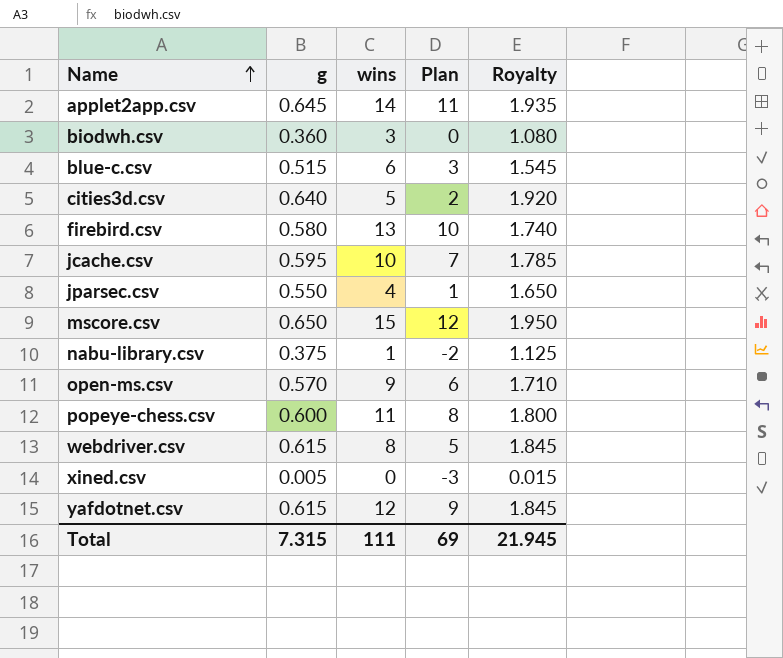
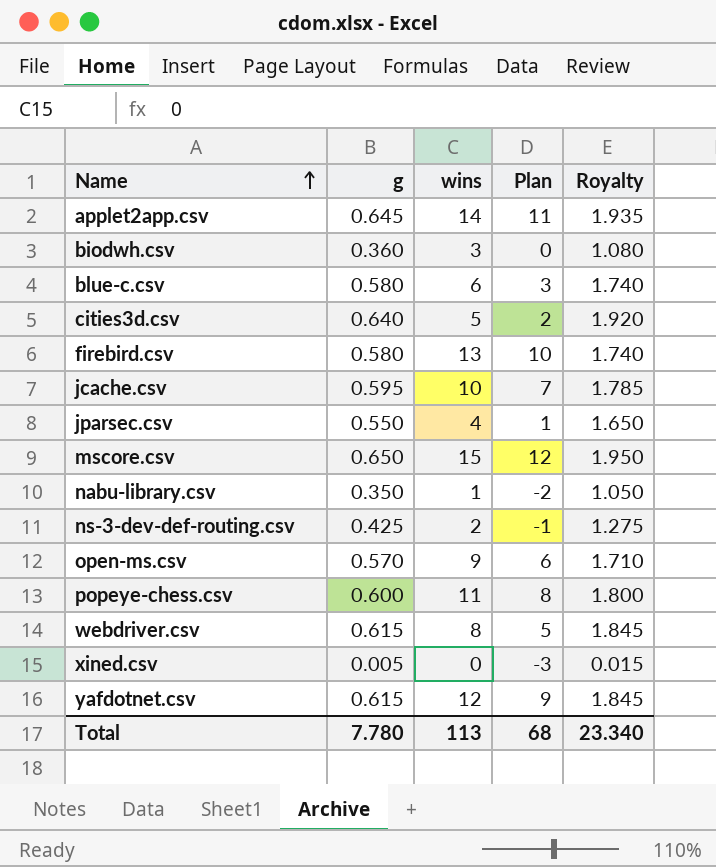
blue-c.csv | g: 0.515 -> 0.580
blue-c.csv | Royalty: 1.545 -> 1.740
nabu-library.csv | g: 0.375 -> 0.350
nabu-library.csv | Royalty: 1.125 -> 1.050
row ns-3-dev-def-routing.csv: none -> 0.425 | 2 | -1 | 1.275
Total | g: 7.315 -> 7.780
Total | wins: 111 -> 113
Total | Plan: 69 -> 68
Total | Royalty: 21.945 -> 23.340

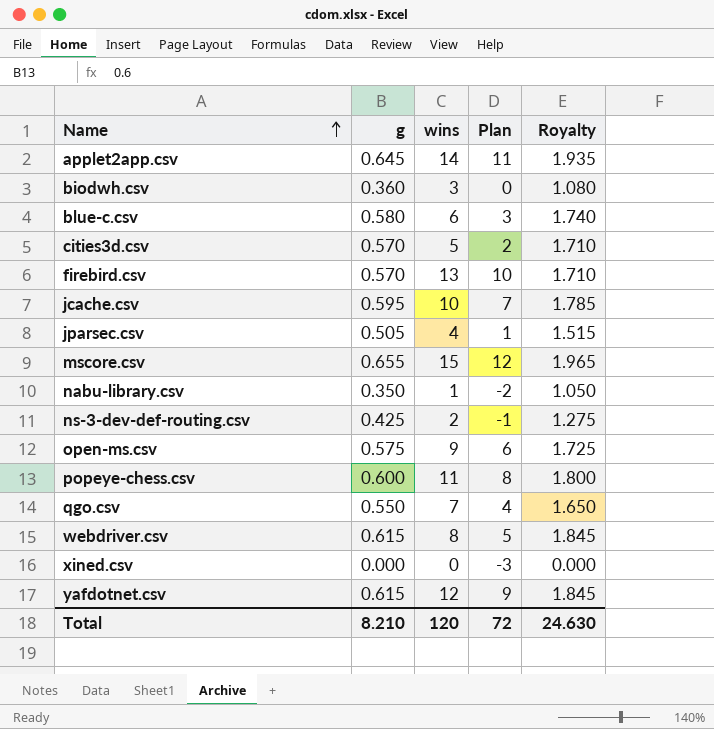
cities3d.csv | g: 0.640 -> 0.570
cities3d.csv | Royalty: 1.920 -> 1.710
firebird.csv | g: 0.580 -> 0.570
firebird.csv | Royalty: 1.740 -> 1.710
jparsec.csv | g: 0.550 -> 0.505
jparsec.csv | Royalty: 1.650 -> 1.515
mscore.csv | g: 0.650 -> 0.655
mscore.csv | Royalty: 1.950 -> 1.965
open-ms.csv | g: 0.570 -> 0.575
open-ms.csv | Royalty: 1.710 -> 1.725
row qgo.csv: none -> 0.550 | 7 | 4 | 1.650
xined.csv | g: 0.005 -> 0.000
xined.csv | Royalty: 0.015 -> 0.000
Total | g: 7.780 -> 8.210
Total | wins: 113 -> 120
Total | Plan: 68 -> 72
Total | Royalty: 23.340 -> 24.630

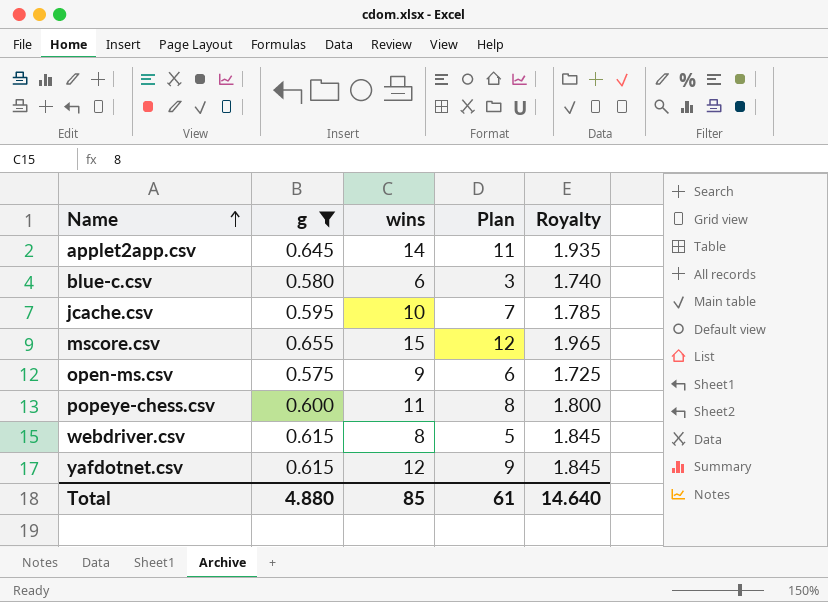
filter: none -> g >= 0.575
Total | g: 8.210 -> 4.880
Total | wins: 120 -> 85
Total | Plan: 72 -> 61
Total | Royalty: 24.630 -> 14.640

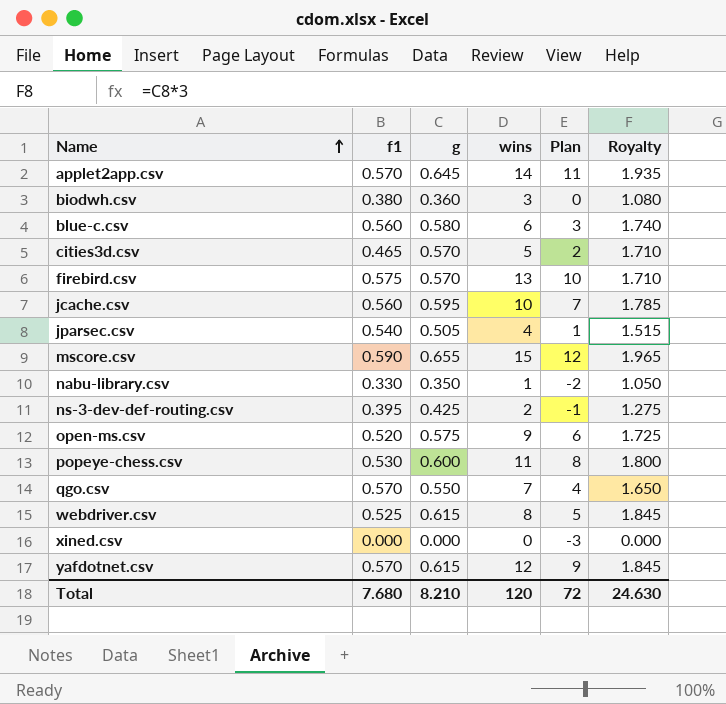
filter: g >= 0.575 -> none
column f1 | position: none -> 2
Total | g: 4.880 -> 8.210
Total | wins: 85 -> 120
Total | Plan: 61 -> 72
Total | Royalty: 14.640 -> 24.630

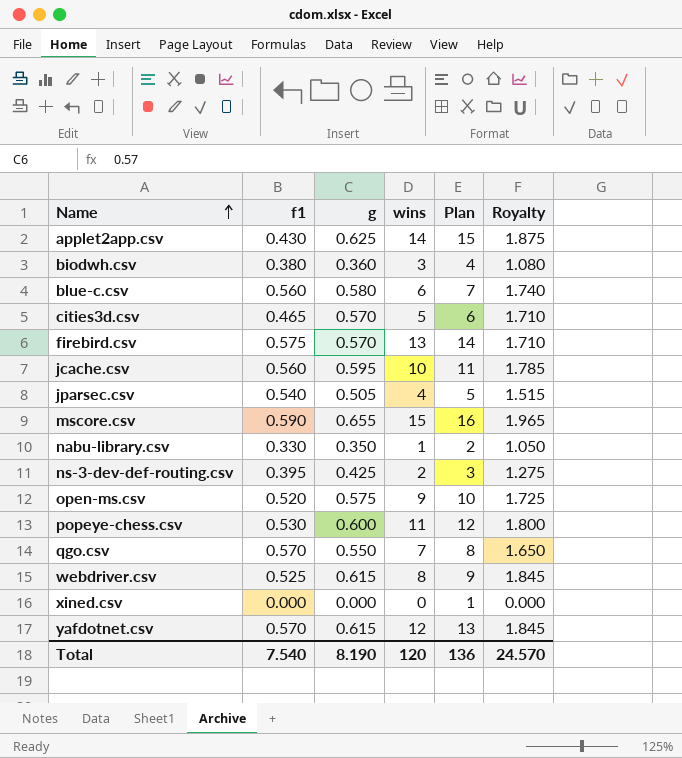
column Plan | formula: [wins] - 3 -> [wins] + 1
applet2app.csv | f1: 0.570 -> 0.430
applet2app.csv | g: 0.645 -> 0.625
applet2app.csv | Royalty: 1.935 -> 1.875
Total | f1: 7.680 -> 7.540
Total | g: 8.210 -> 8.190
Total | Plan: 72 -> 136
Total | Royalty: 24.630 -> 24.570

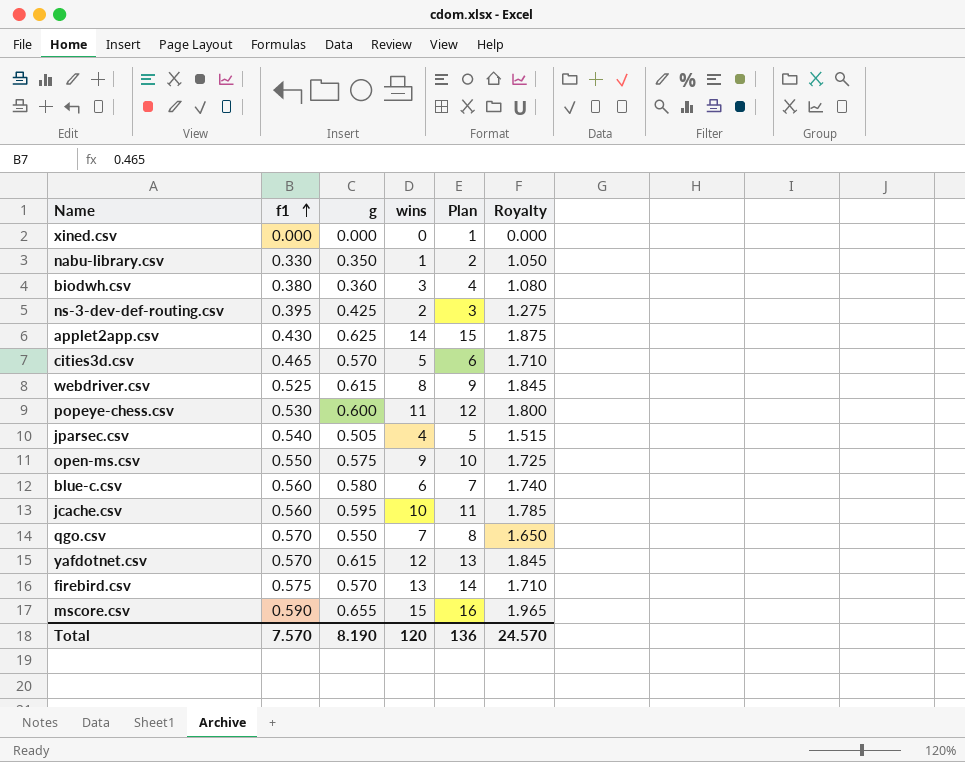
row order: Name ascending -> f1 ascending
open-ms.csv | f1: 0.520 -> 0.550
Total | f1: 7.540 -> 7.570

